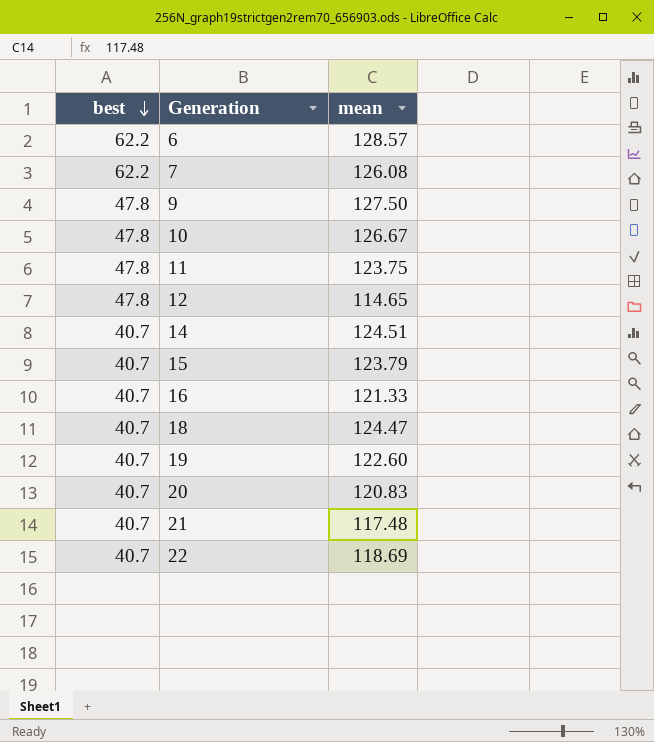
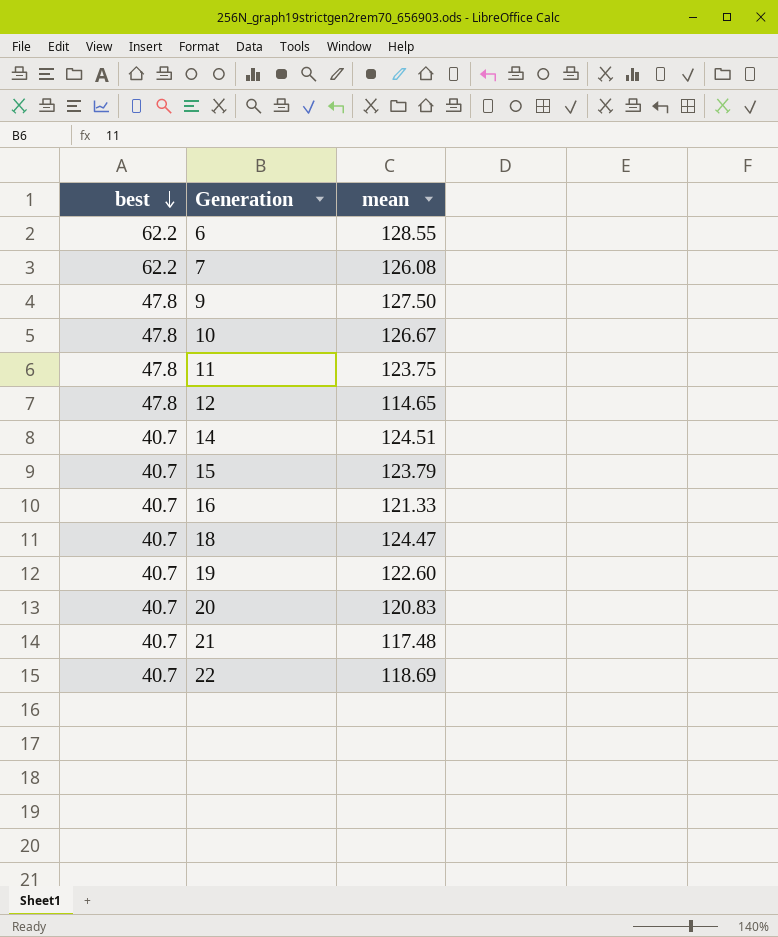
6 | mean: 128.57 -> 128.55

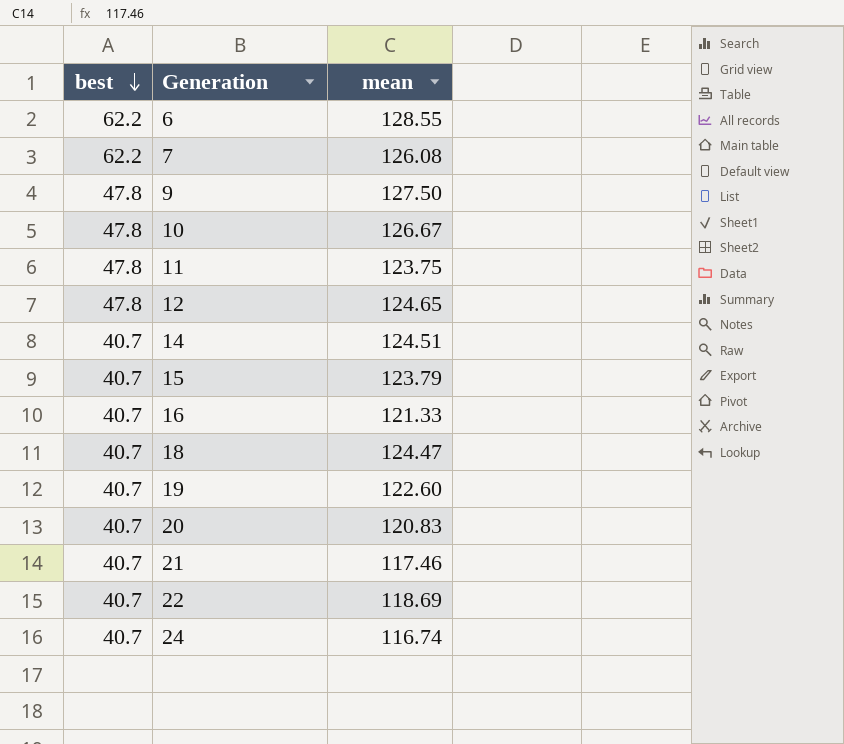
12 | mean: 114.65 -> 124.65
21 | mean: 117.48 -> 117.46
row 24: none -> 40.7 | 116.74

